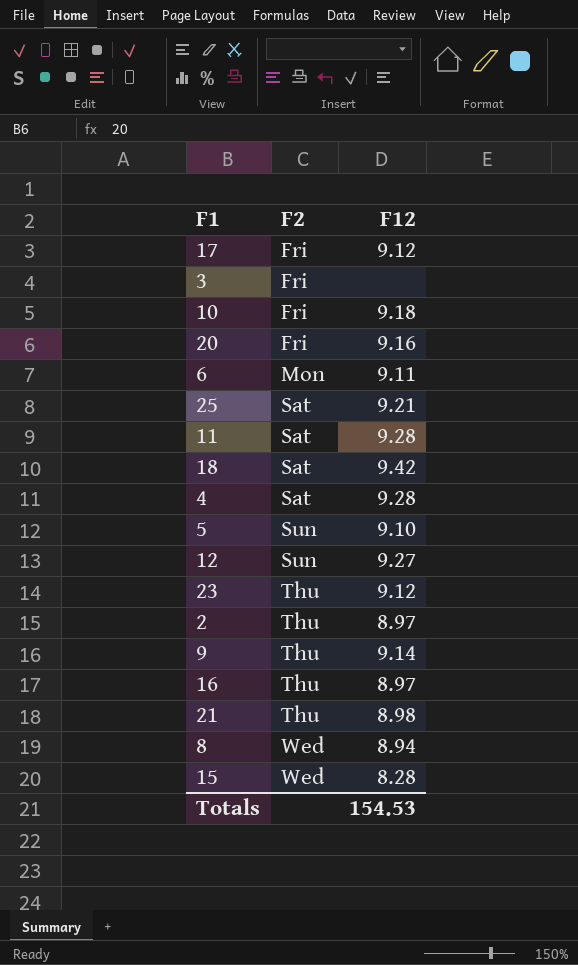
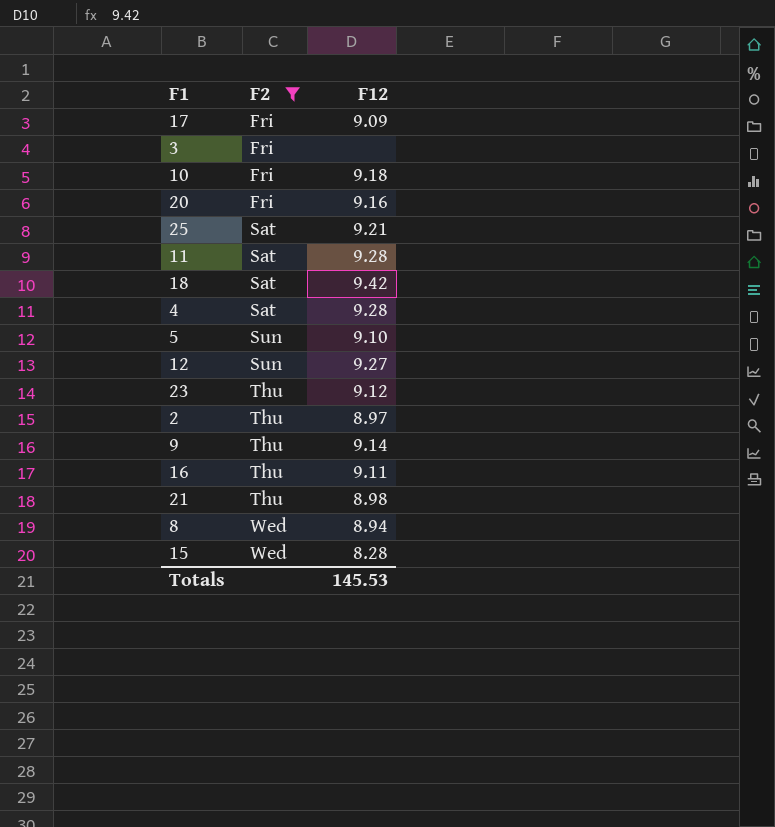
filter: none -> F2 != Mon
17 | F12: 9.12 -> 9.09
16 | F12: 8.97 -> 9.11
Totals | F12: 154.53 -> 145.53

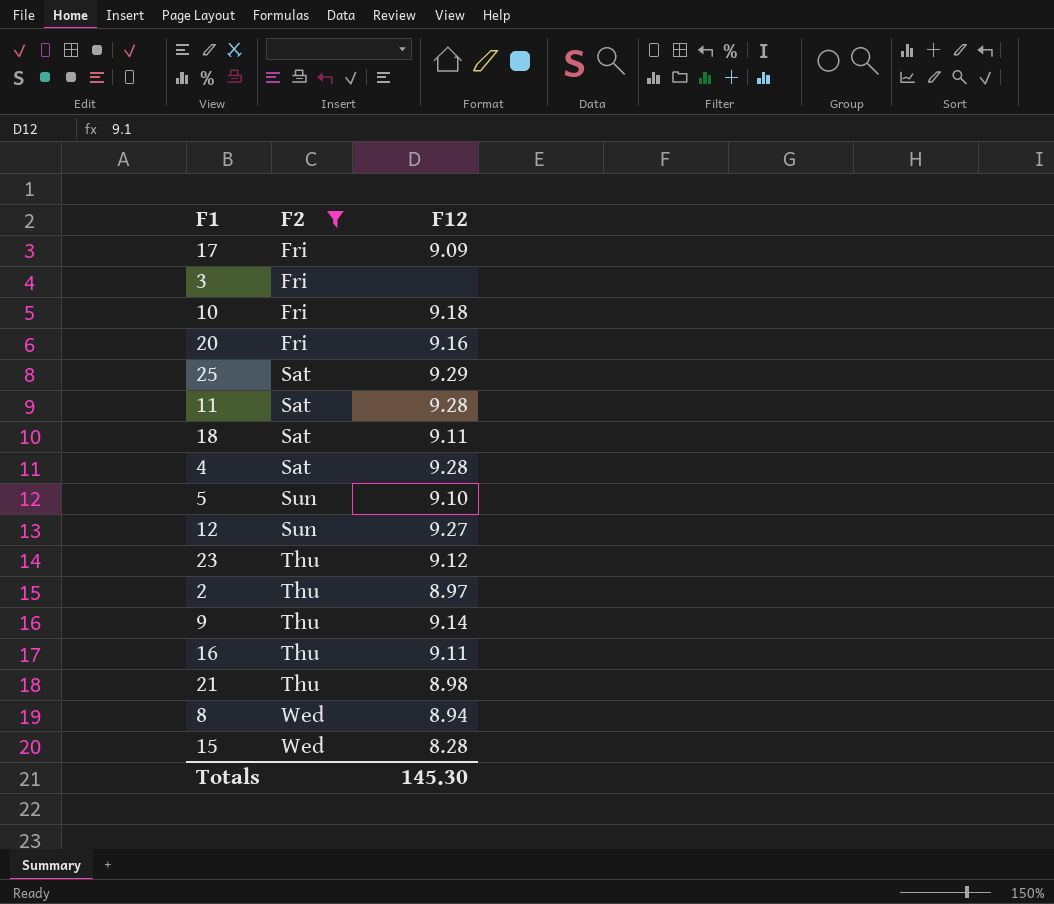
25 | F12: 9.21 -> 9.29
18 | F12: 9.42 -> 9.11
Totals | F12: 145.53 -> 145.30

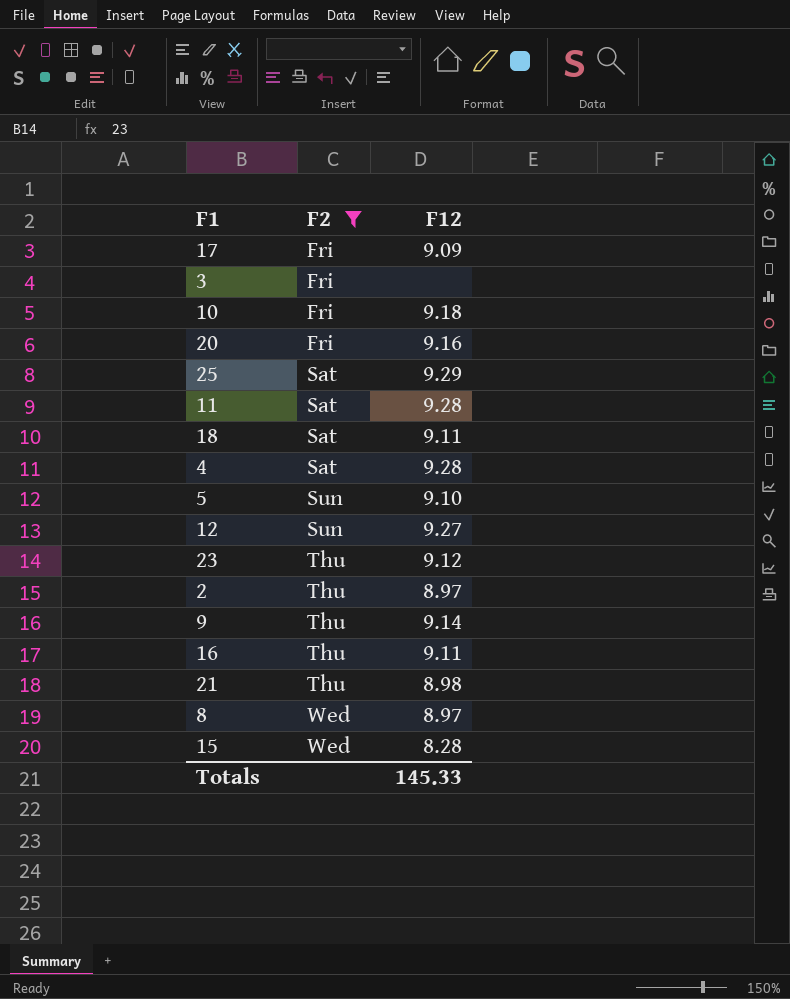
8 | F12: 8.94 -> 8.97
Totals | F12: 145.30 -> 145.33

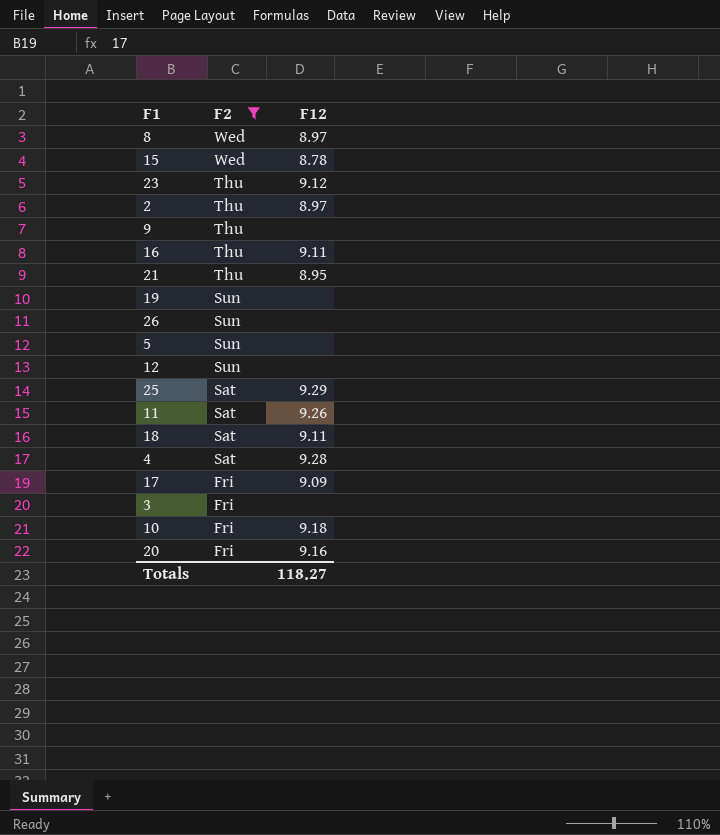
row order: F2 ascending -> F2 descending
15 | F12: 8.28 -> 8.78
9 | F12: 9.14 -> none
21 | F12: 8.98 -> 8.95
row 19: none -> Sun | none
row 26: none -> Sun | none
5 | F12: 9.10 -> none
12 | F12: 9.27 -> none
11 | F12: 9.28 -> 9.26
Totals | F12: 145.33 -> 118.27

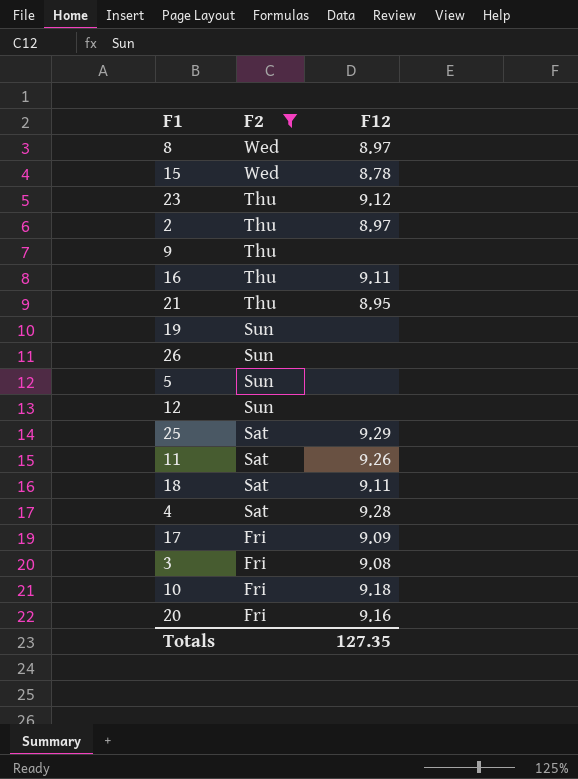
3 | F12: none -> 9.08
Totals | F12: 118.27 -> 127.35

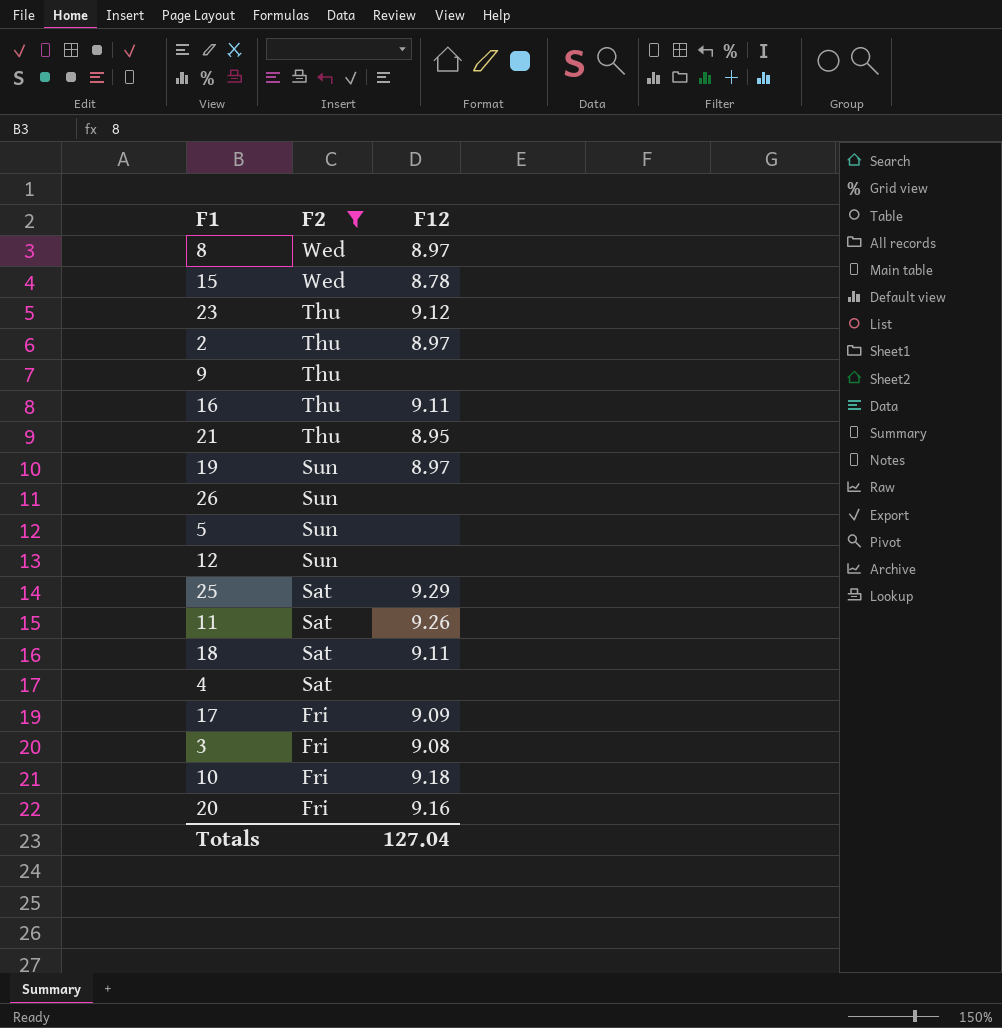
19 | F12: none -> 8.97
4 | F12: 9.28 -> none
Totals | F12: 127.35 -> 127.04

